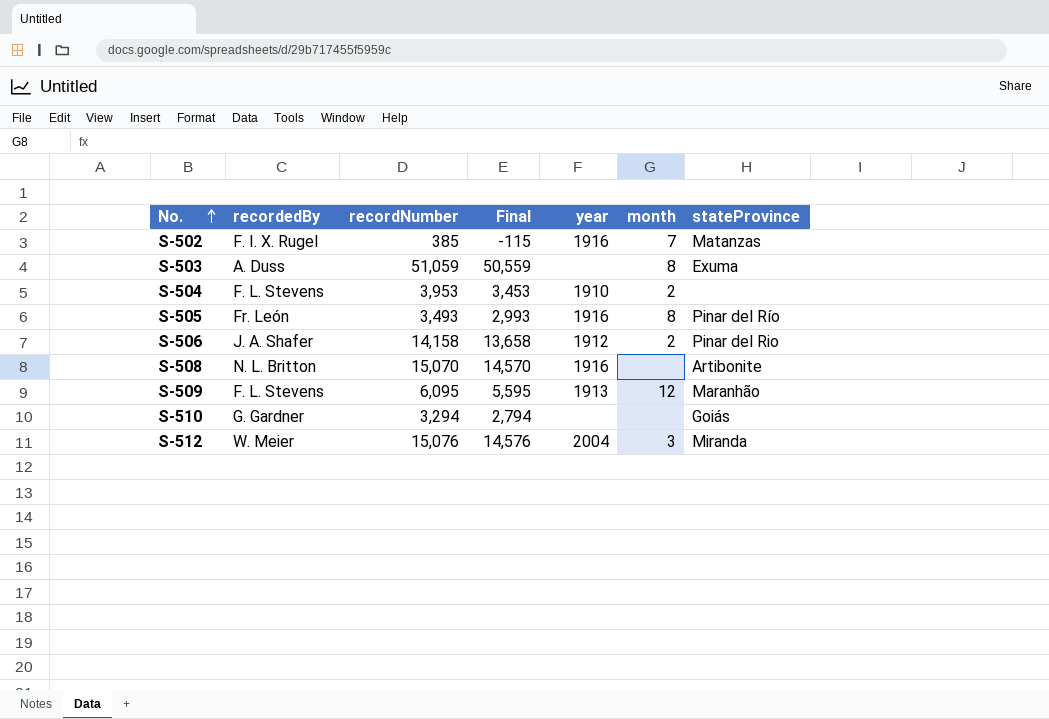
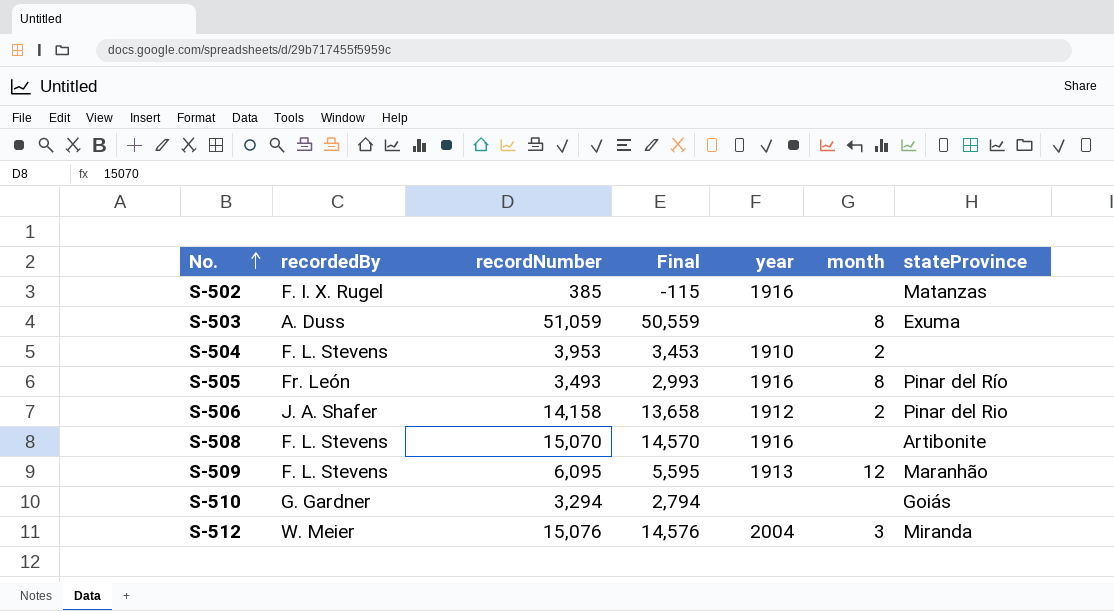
S-502 | month: 7 -> none
S-508 | recordedBy: N. L. Britton -> F. L. Stevens

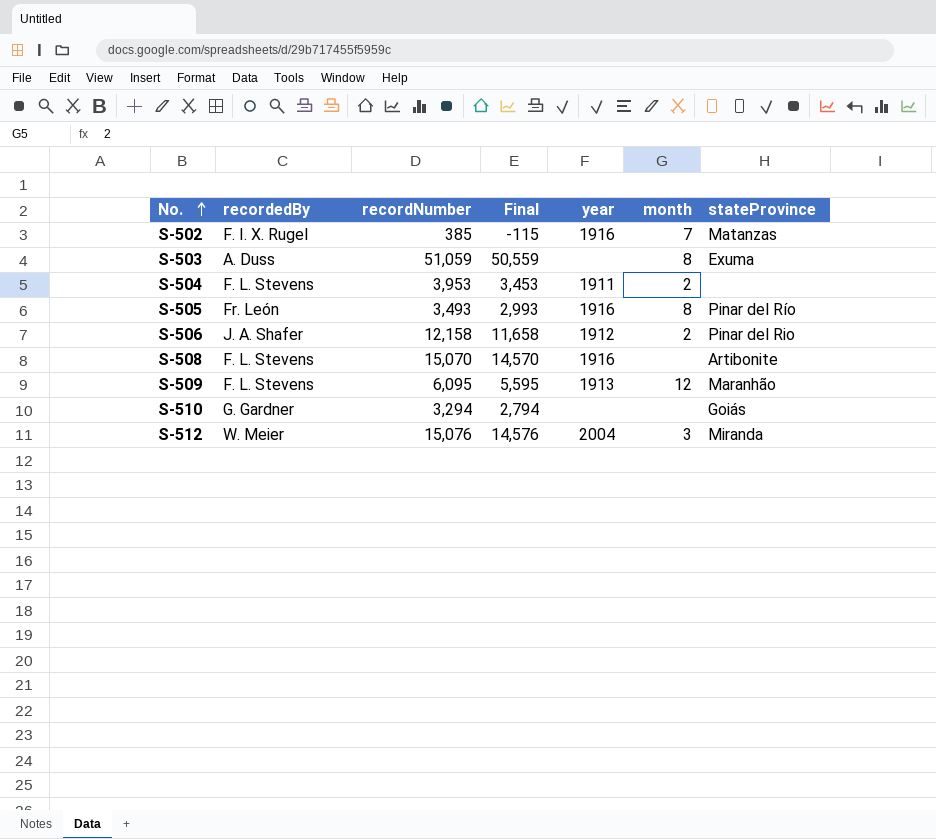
S-502 | month: none -> 7
S-504 | year: 1910 -> 1911
S-506 | recordNumber: 14,158 -> 12,158
S-506 | Final: 13,658 -> 11,658

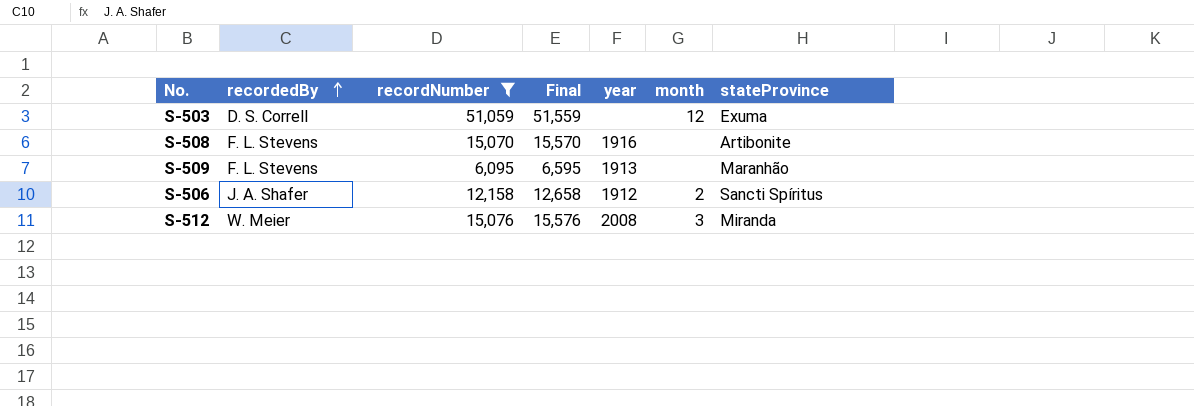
filter: none -> recordNumber >= 6,095
row order: No. ascending -> recordedBy ascending
column Final | formula: [recordNumber] - 500 -> [recordNumber] + 500
S-503 | recordedBy: A. Duss -> D. S. Correll
S-503 | month: 8 -> 12
S-509 | month: 12 -> none
S-506 | stateProvince: Pinar del Rio -> Sancti Spíritus
S-512 | year: 2004 -> 2008

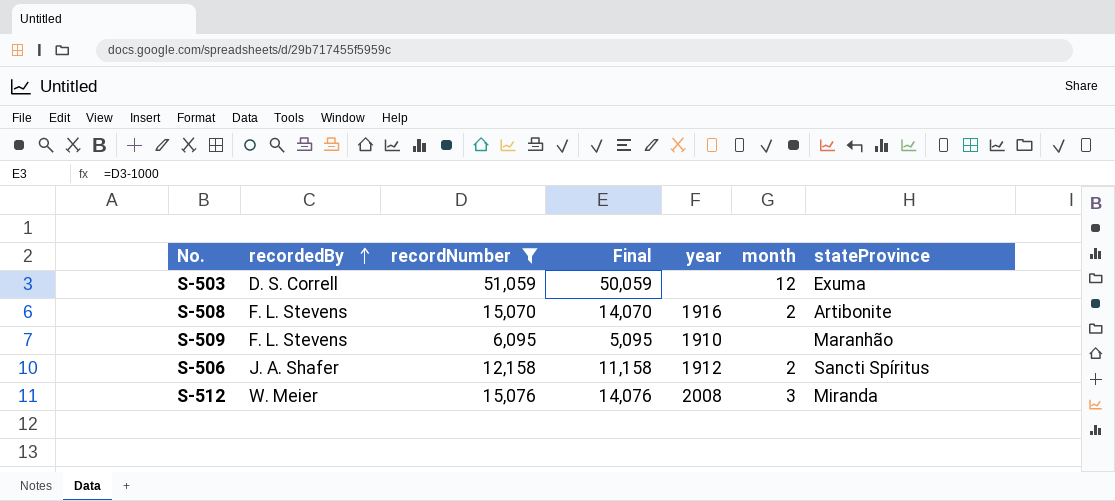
column Final | formula: [recordNumber] + 500 -> [recordNumber] - 1000
S-508 | month: none -> 2
S-509 | year: 1913 -> 1910

